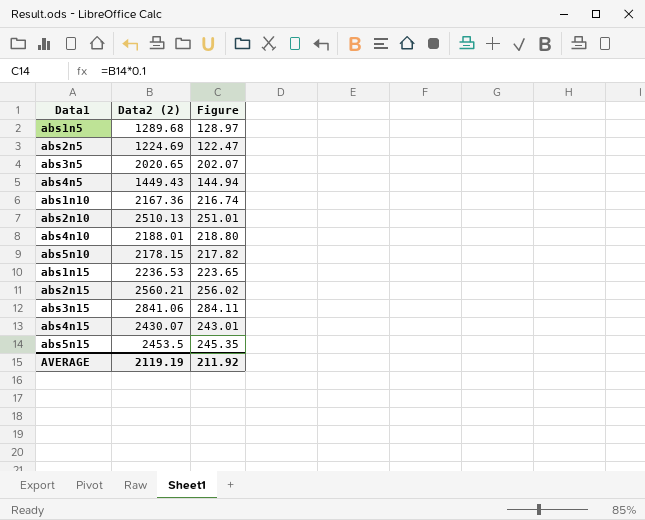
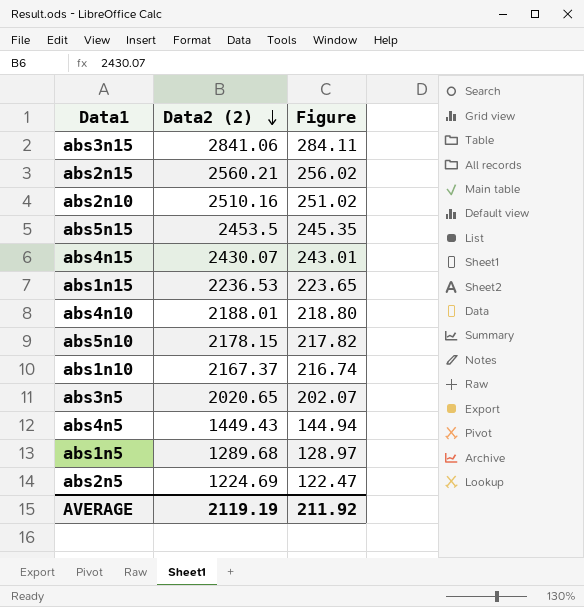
row order: none -> Data2 (2) descending
abs2n10 | Data2 (2): 2510.13 -> 2510.16
abs2n10 | Figure: 251.01 -> 251.02
abs1n10 | Data2 (2): 2167.36 -> 2167.37

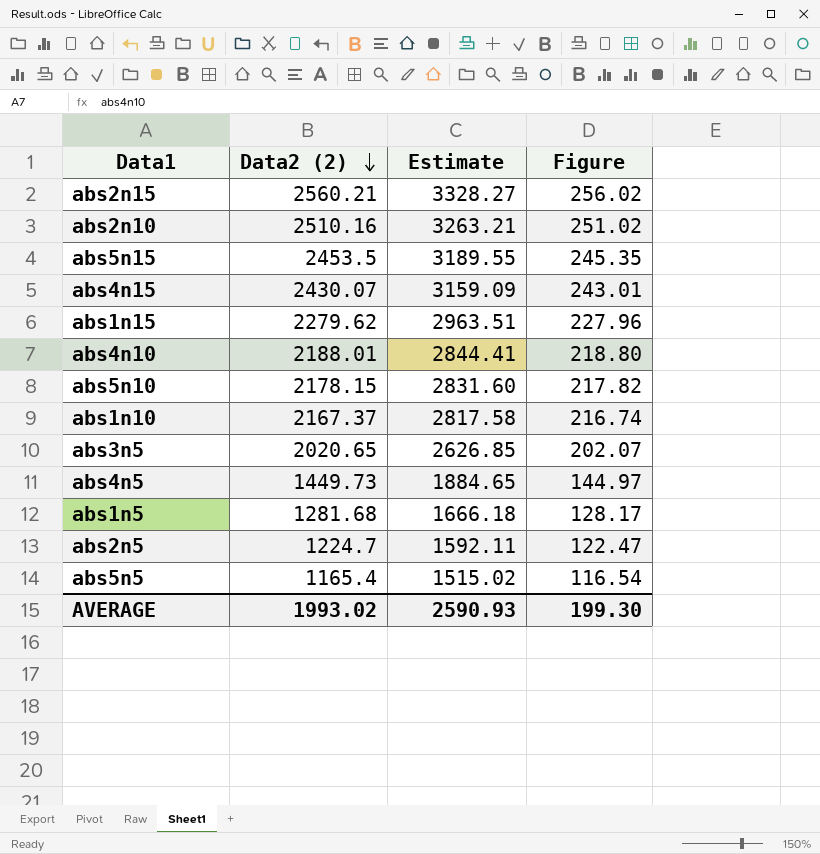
column Estimate | formula: none -> [Data2 (2)] * 1.3
row abs3n15: 2841.06 | 284.11 -> none
abs1n15 | Data2 (2): 2236.53 -> 2279.62
abs1n15 | Figure: 223.65 -> 227.96
abs4n5 | Data2 (2): 1449.43 -> 1449.73
abs4n5 | Figure: 144.94 -> 144.97
abs1n5 | Data2 (2): 1289.68 -> 1281.68
abs1n5 | Figure: 128.97 -> 128.17
abs2n5 | Data2 (2): 1224.69 -> 1224.7
row abs5n5: none -> 1165.4 | 1515.02 | 116.54
AVERAGE | Data2 (2): 2119.19 -> 1993.02
AVERAGE | Figure: 211.92 -> 199.30

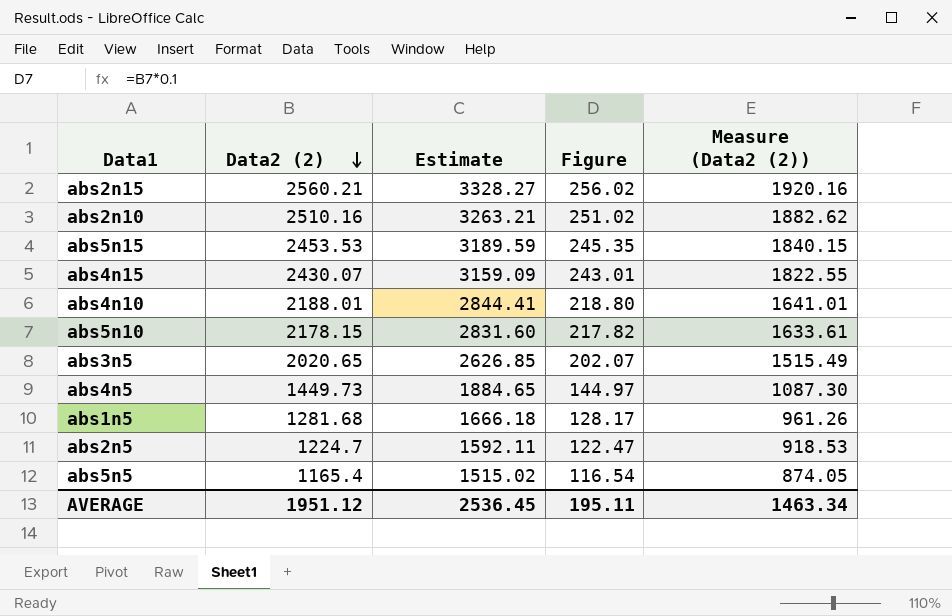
column Measure (Data2 (2)) | formula: none -> [Data2 (2)] * 0.75
row abs1n15: 2279.62 | 2963.51 | 227.96 -> none
row abs1n10: 2167.37 | 2817.58 | 216.74 -> none
abs5n15 | Data2 (2): 2453.5 -> 2453.53
abs5n15 | Estimate: 3189.55 -> 3189.59
AVERAGE | Data2 (2): 1993.02 -> 1951.12
AVERAGE | Estimate: 2590.93 -> 2536.45
AVERAGE | Figure: 199.30 -> 195.11

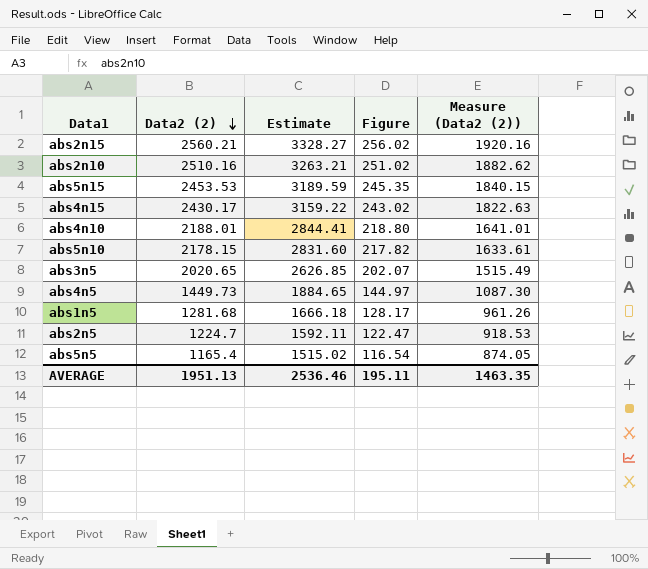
abs4n15 | Data2 (2): 2430.07 -> 2430.17
abs4n15 | Estimate: 3159.09 -> 3159.22
abs4n15 | Figure: 243.01 -> 243.02
abs4n15 | Measure (Data2 (2)): 1822.55 -> 1822.63
AVERAGE | Data2 (2): 1951.12 -> 1951.13
AVERAGE | Estimate: 2536.45 -> 2536.46
AVERAGE | Measure (Data2 (2)): 1463.34 -> 1463.35

